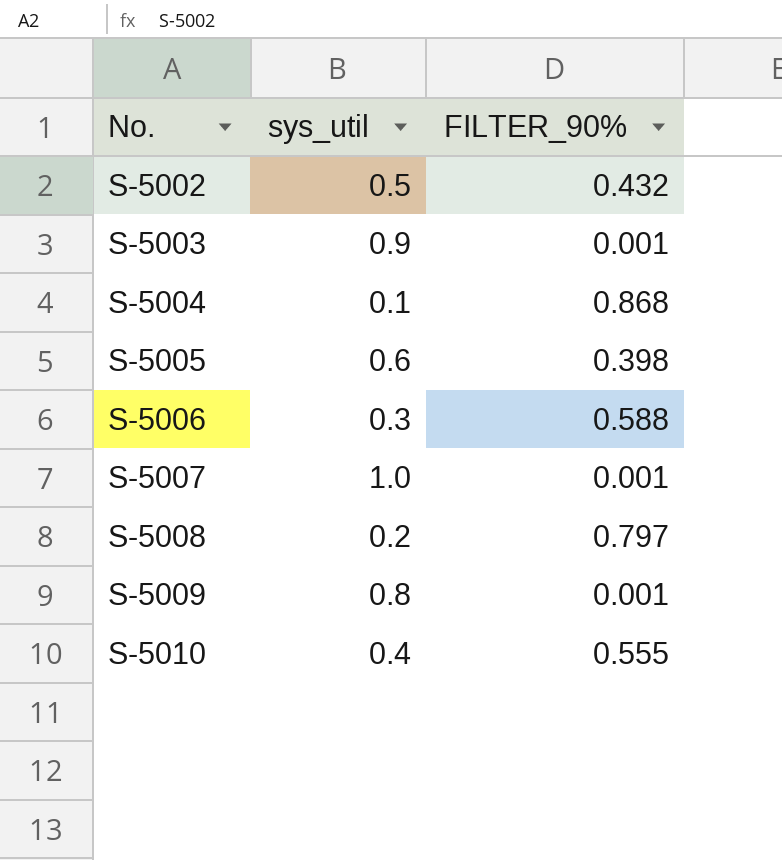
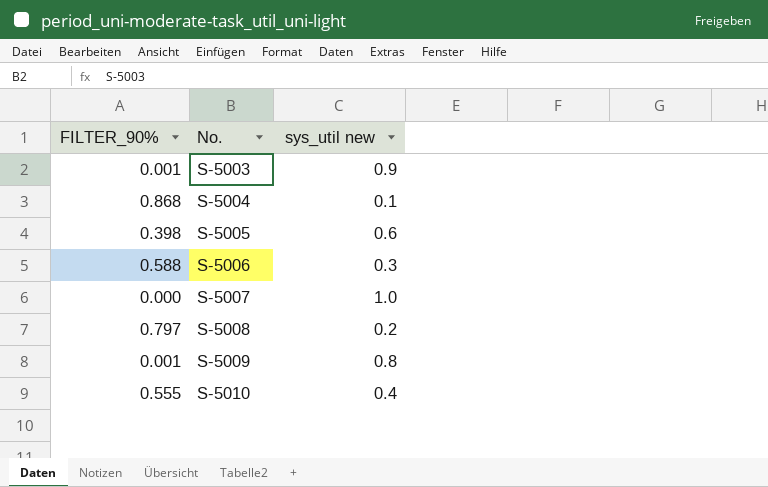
column FILTER_90% | position: 3 -> 1
column name: sys_util -> sys_util new
row S-5002: 0.5 | 0.432 -> none
S-5007 | FILTER_90%: 0.001 -> 0.000

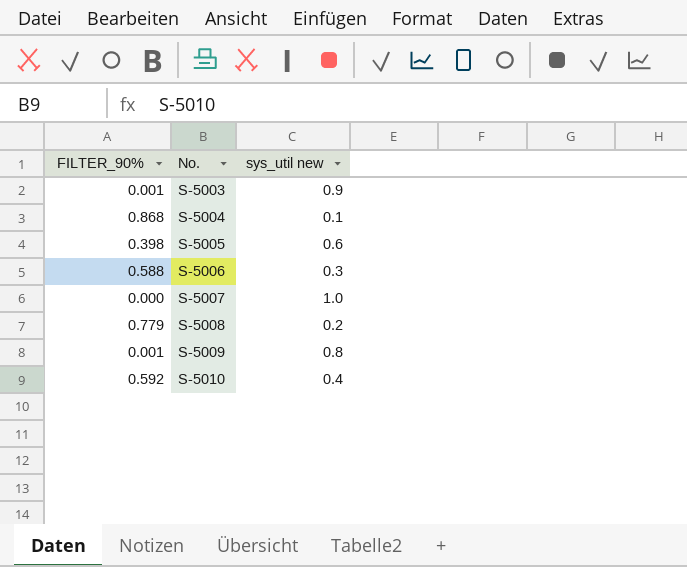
S-5008 | FILTER_90%: 0.797 -> 0.779
S-5010 | FILTER_90%: 0.555 -> 0.592

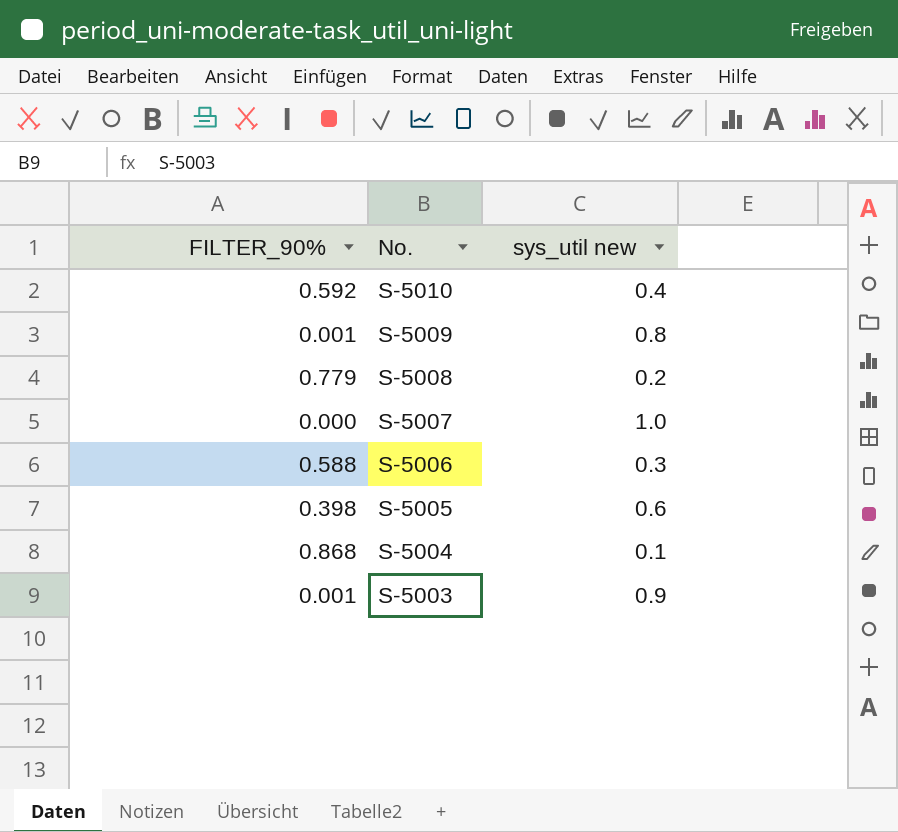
row order: No. ascending -> No. descending

